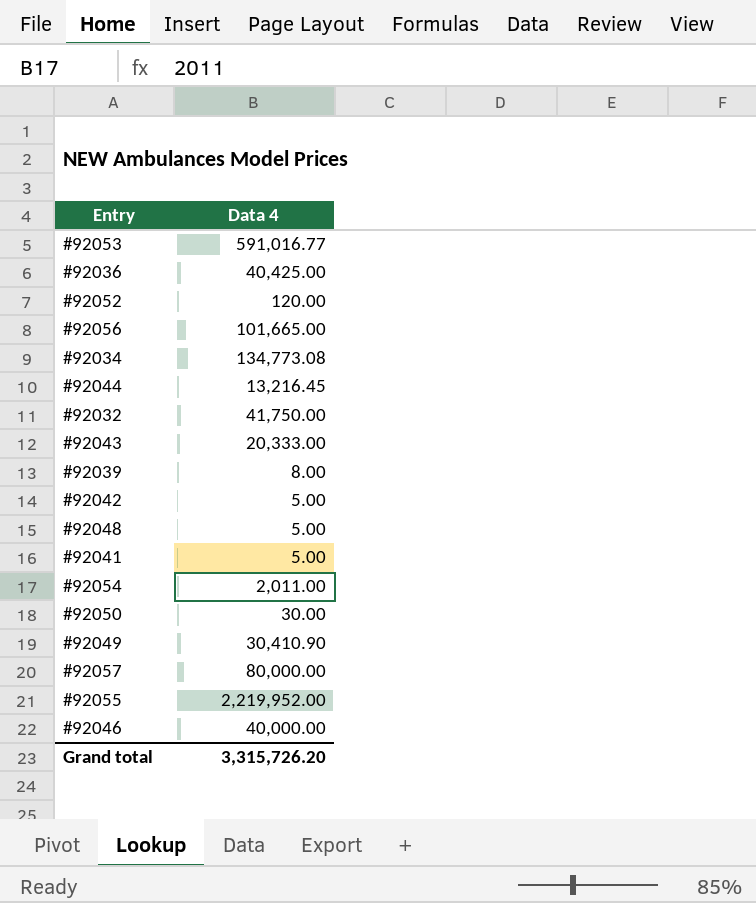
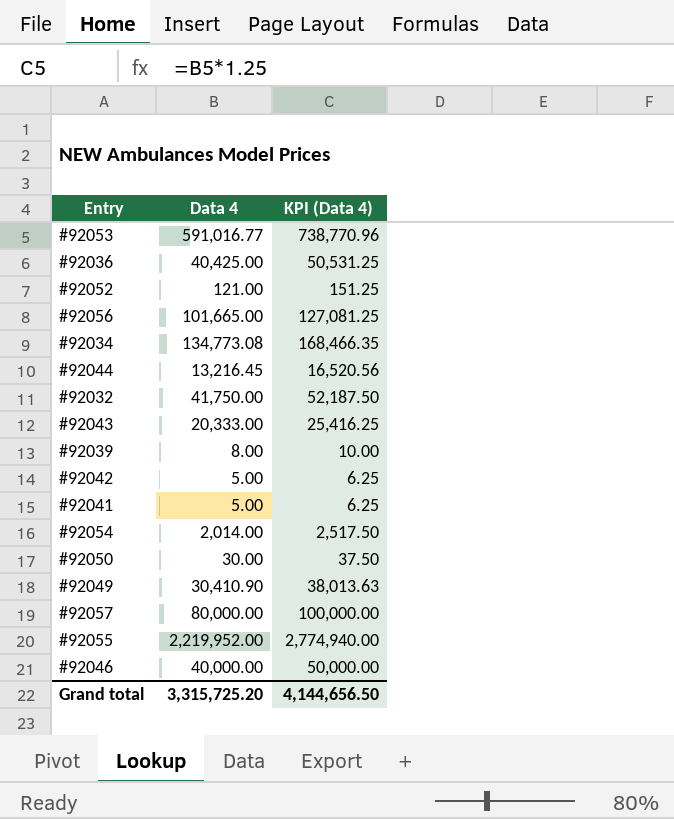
column KPI (Data 4) | formula: none -> [Data 4] * 1.25
row #92048: 5.00 -> none
#92052 | Data 4: 120.00 -> 121.00
#92054 | Data 4: 2,011.00 -> 2,014.00
Grand total | Data 4: 3,315,726.20 -> 3,315,725.20

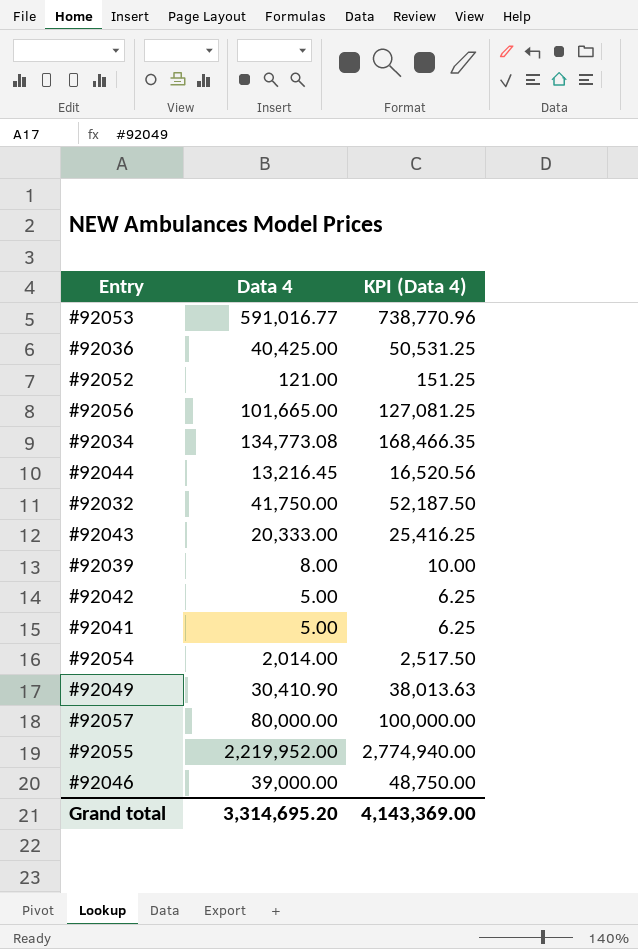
row #92050: 30.00 | 37.50 -> none
#92046 | Data 4: 40,000.00 -> 39,000.00
#92046 | KPI (Data 4): 50,000.00 -> 48,750.00
Grand total | Data 4: 3,315,725.20 -> 3,314,695.20
Grand total | KPI (Data 4): 4,144,656.50 -> 4,143,369.00

